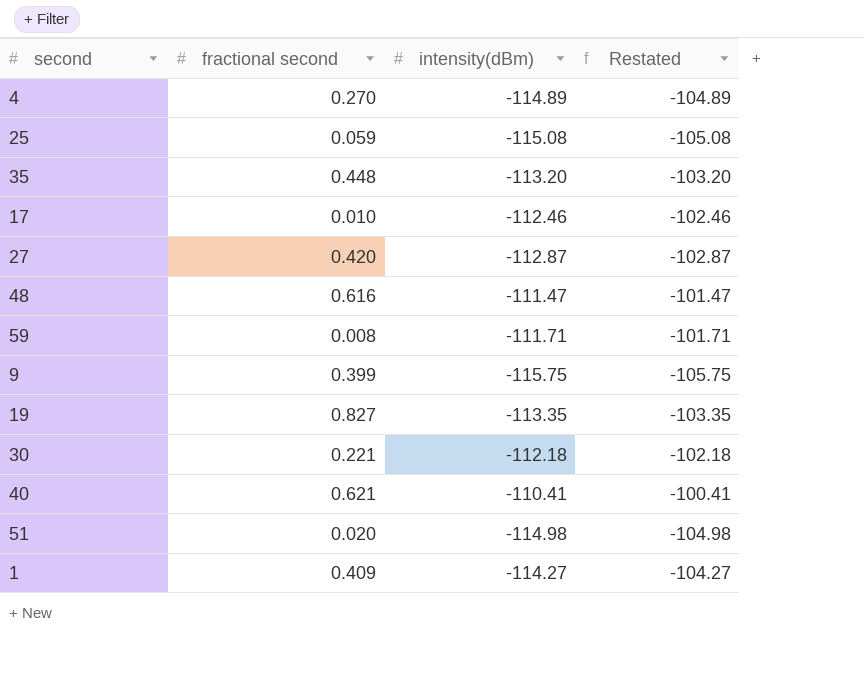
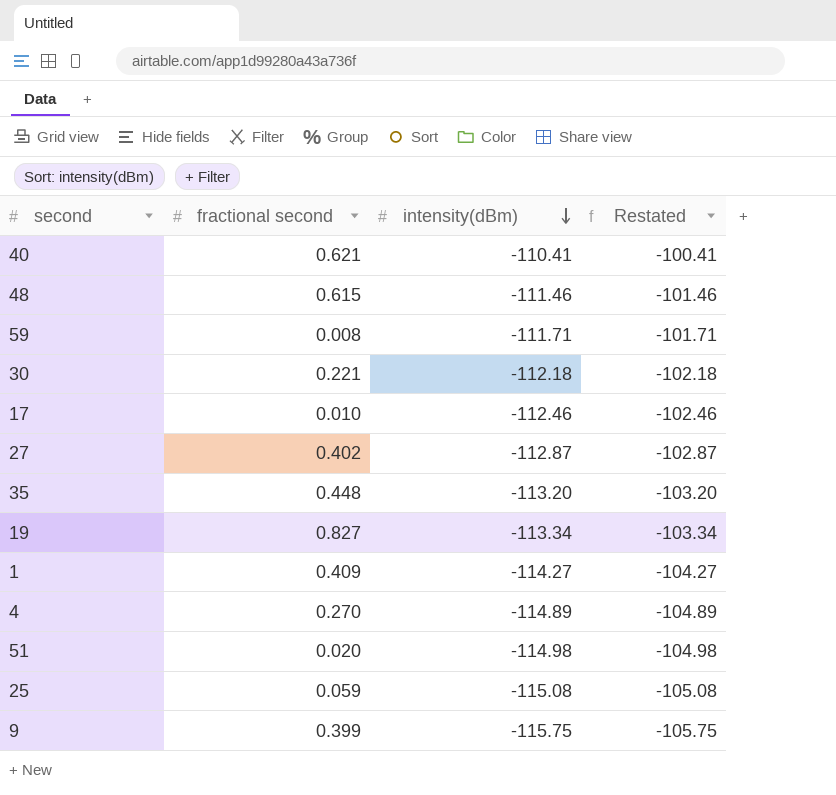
row order: none -> intensity(dBm) descending
48 | fractional second: 0.616 -> 0.615
48 | intensity(dBm): -111.47 -> -111.46
48 | Restated: -101.47 -> -101.46
27 | fractional second: 0.420 -> 0.402
19 | intensity(dBm): -113.35 -> -113.34
19 | Restated: -103.35 -> -103.34

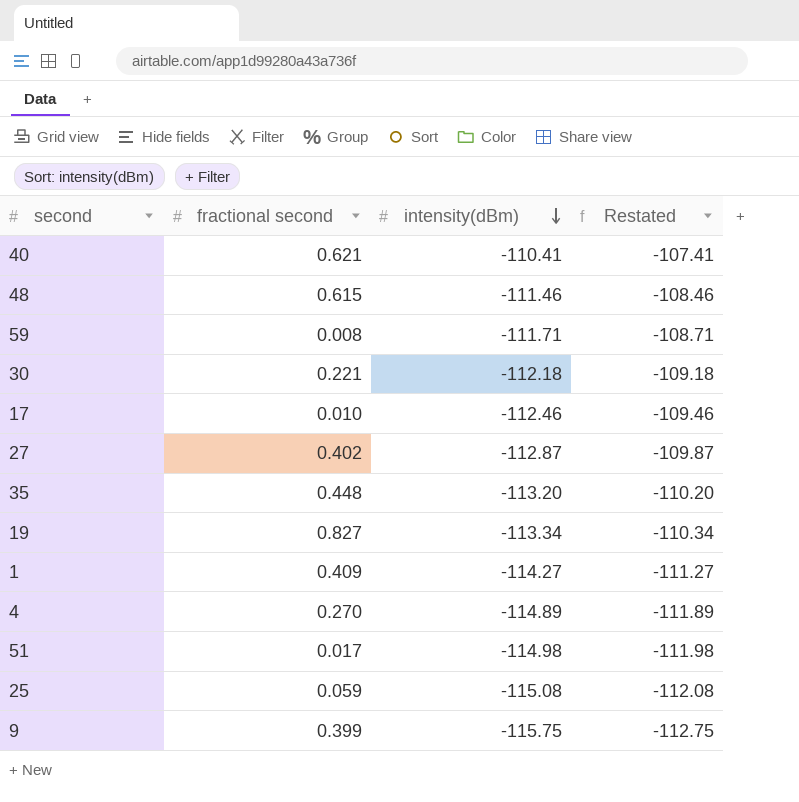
column Restated | formula: [intensity(dBm)] + 10 -> [intensity(dBm)] + 3
51 | fractional second: 0.020 -> 0.017

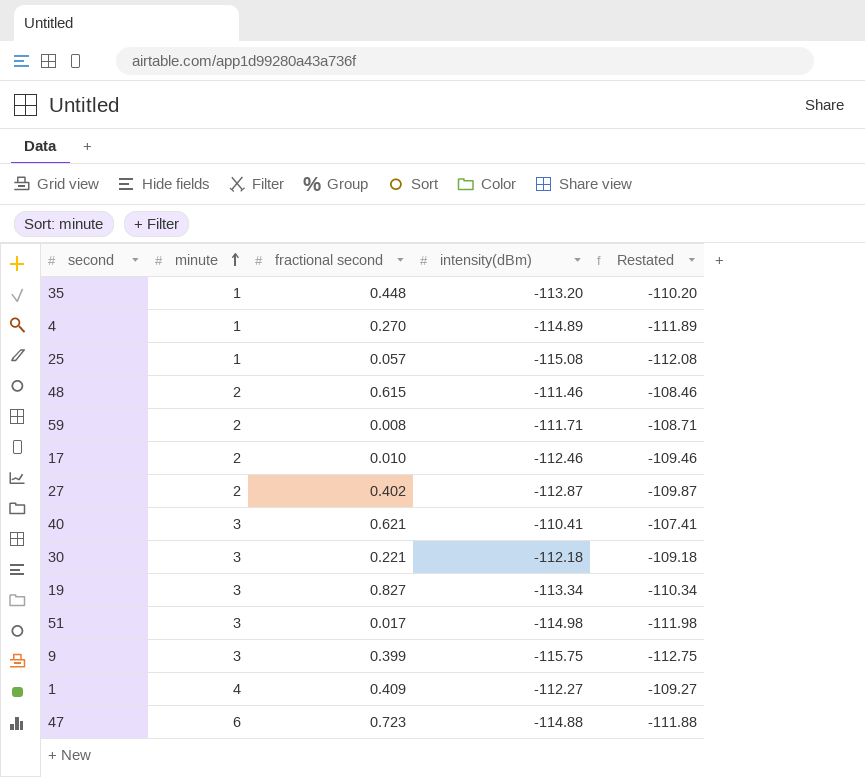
row order: intensity(dBm) descending -> minute ascending
column minute | position: none -> 2
25 | fractional second: 0.059 -> 0.057
1 | intensity(dBm): -114.27 -> -112.27
1 | Restated: -111.27 -> -109.27
row 47: none -> 6 | 0.723 | -114.88 | -111.88

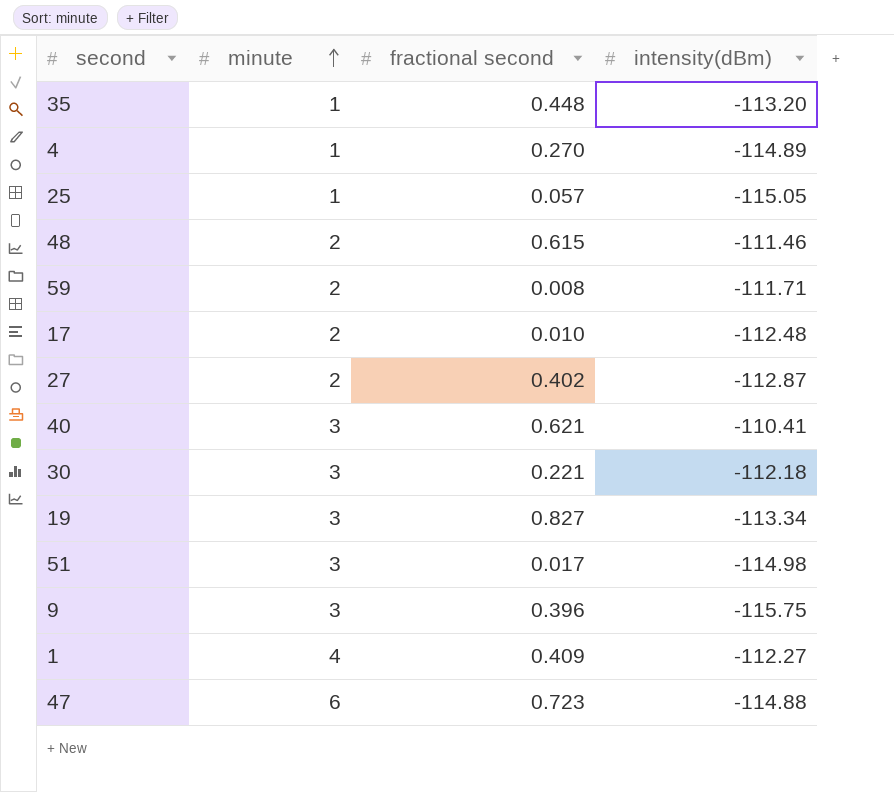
column Restated | formula: [intensity(dBm)] + 3 -> none
25 | intensity(dBm): -115.08 -> -115.05
17 | intensity(dBm): -112.46 -> -112.48
9 | fractional second: 0.399 -> 0.396

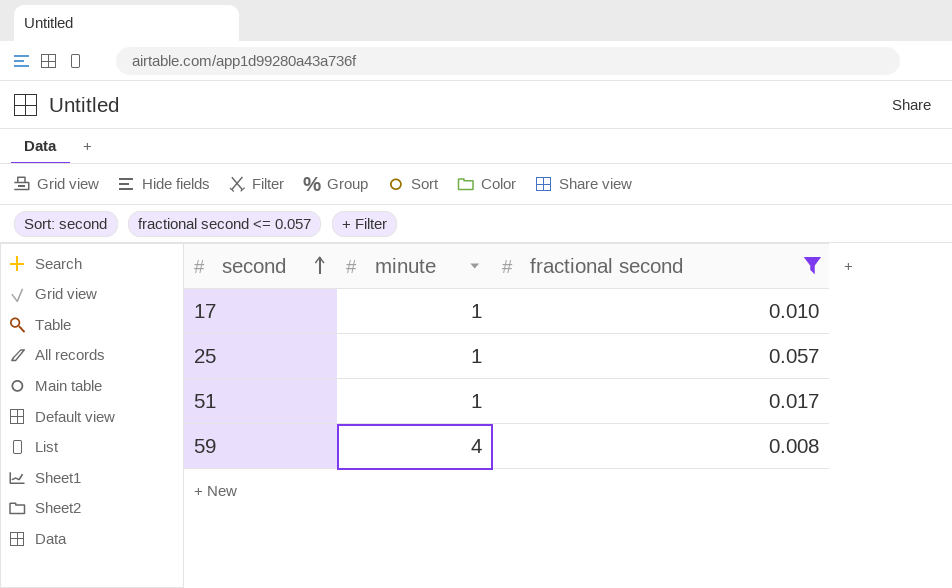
filter: none -> fractional second <= 0.057
row order: minute ascending -> second ascending
column intensity(dBm) | position: 4 -> none
17 | minute: 2 -> 1
51 | minute: 3 -> 1
59 | minute: 2 -> 4

